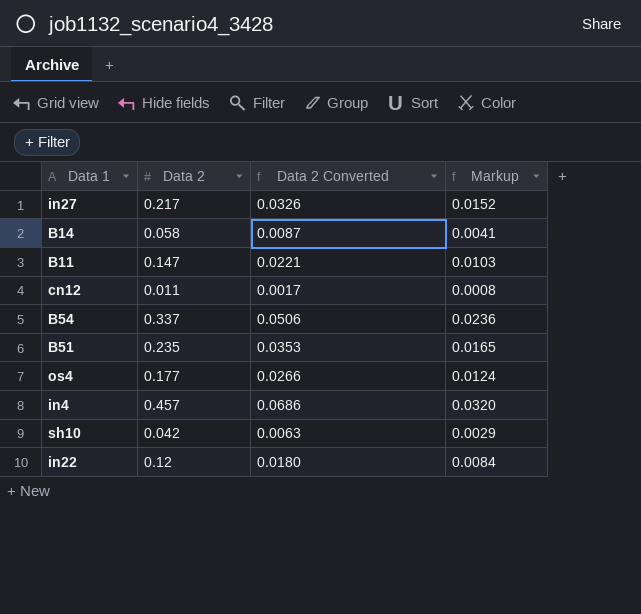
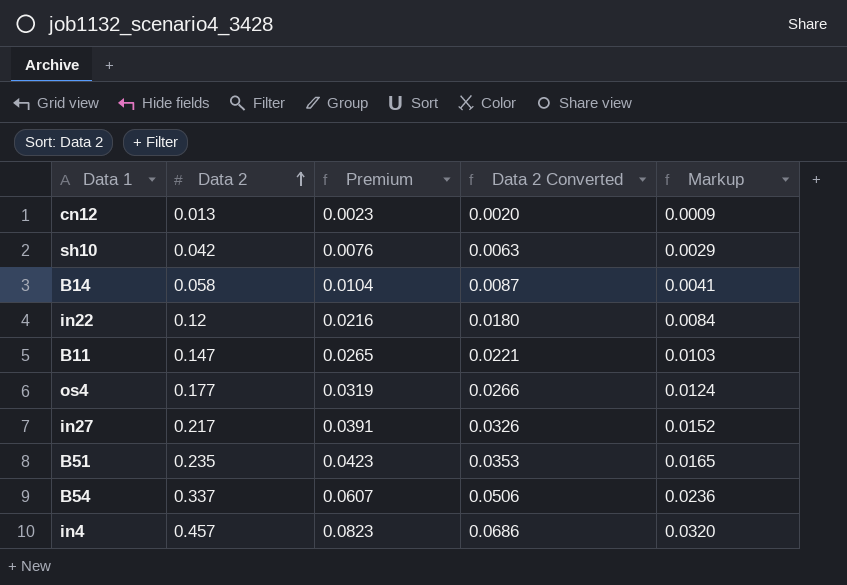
row order: none -> Data 2 ascending
column Premium | formula: none -> [Data 2] * 0.18
cn12 | Data 2: 0.011 -> 0.013
cn12 | Data 2 Converted: 0.0017 -> 0.0020
cn12 | Markup: 0.0008 -> 0.0009

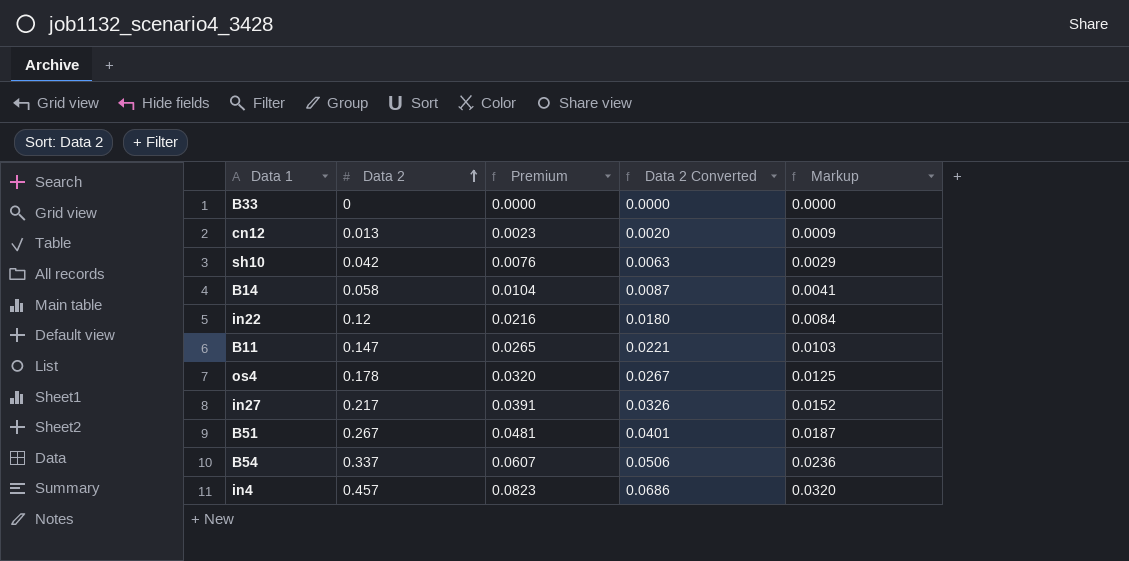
row B33: none -> 0 | 0.0000 | 0.0000 | 0.0000
os4 | Data 2: 0.177 -> 0.178
os4 | Premium: 0.0319 -> 0.0320
os4 | Data 2 Converted: 0.0266 -> 0.0267
os4 | Markup: 0.0124 -> 0.0125
B51 | Data 2: 0.235 -> 0.267
B51 | Premium: 0.0423 -> 0.0481
B51 | Data 2 Converted: 0.0353 -> 0.0401
B51 | Markup: 0.0165 -> 0.0187

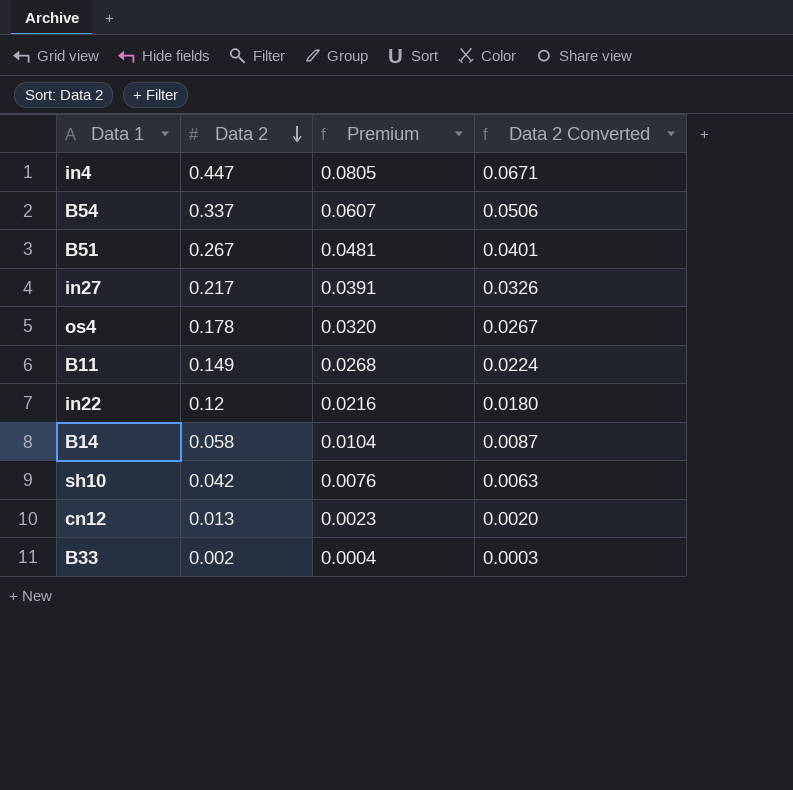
row order: Data 2 ascending -> Data 2 descending
column Markup | formula: [Data 2] * 0.07 -> none
in4 | Data 2: 0.457 -> 0.447
in4 | Premium: 0.0823 -> 0.0805
in4 | Data 2 Converted: 0.0686 -> 0.0671
B11 | Data 2: 0.147 -> 0.149
B11 | Premium: 0.0265 -> 0.0268
B11 | Data 2 Converted: 0.0221 -> 0.0224
B33 | Data 2: 0 -> 0.002
B33 | Premium: 0.0000 -> 0.0004
B33 | Data 2 Converted: 0.0000 -> 0.0003

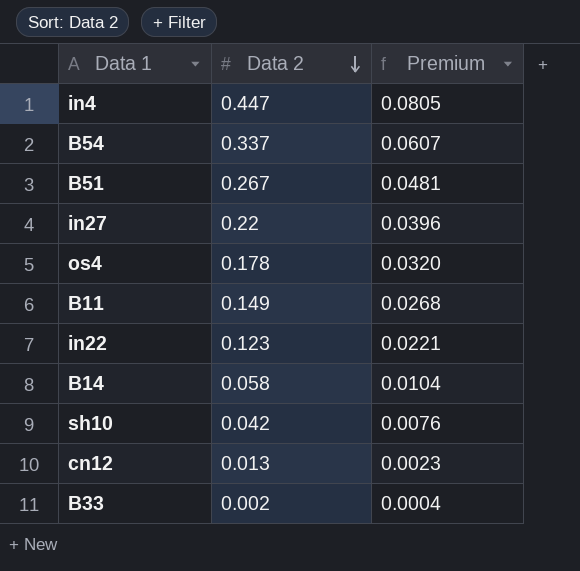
column Data 2 Converted | formula: [Data 2] * 0.15 -> none
in27 | Data 2: 0.217 -> 0.22
in27 | Premium: 0.0391 -> 0.0396
in22 | Data 2: 0.12 -> 0.123
in22 | Premium: 0.0216 -> 0.0221

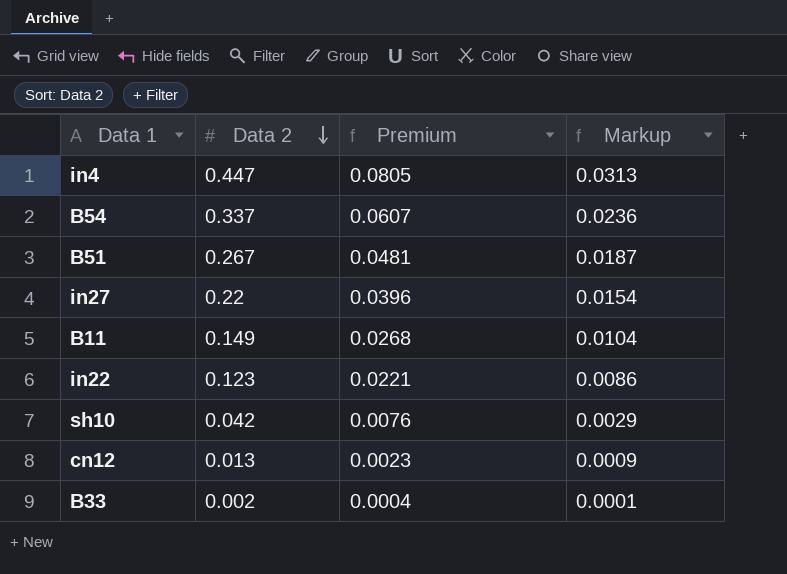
column Markup | formula: none -> [Data 2] * 0.07
row os4: 0.178 | 0.0320 -> none
row B14: 0.058 | 0.0104 -> none

